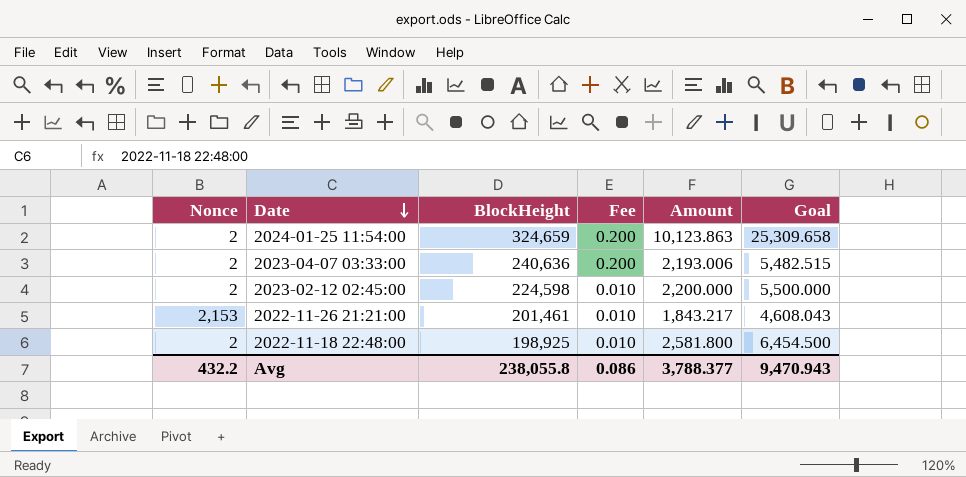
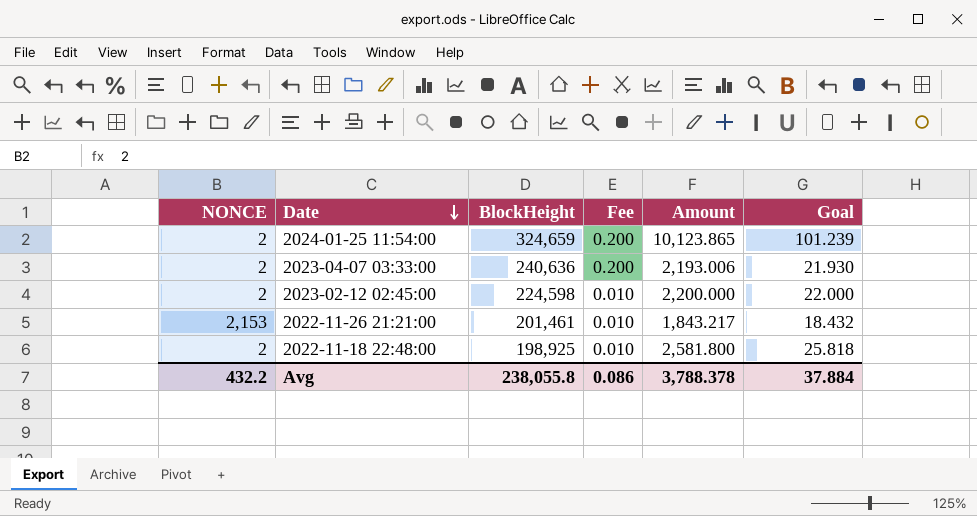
column name: Nonce -> NONCE
column Goal | formula: [Amount] * 2.5 -> [Amount] * 0.01
2024-01-25 11:54:00 | Amount: 10,123.863 -> 10,123.865
Avg | Amount: 3,788.377 -> 3,788.378
Avg | Goal: 9,470.943 -> 37.884

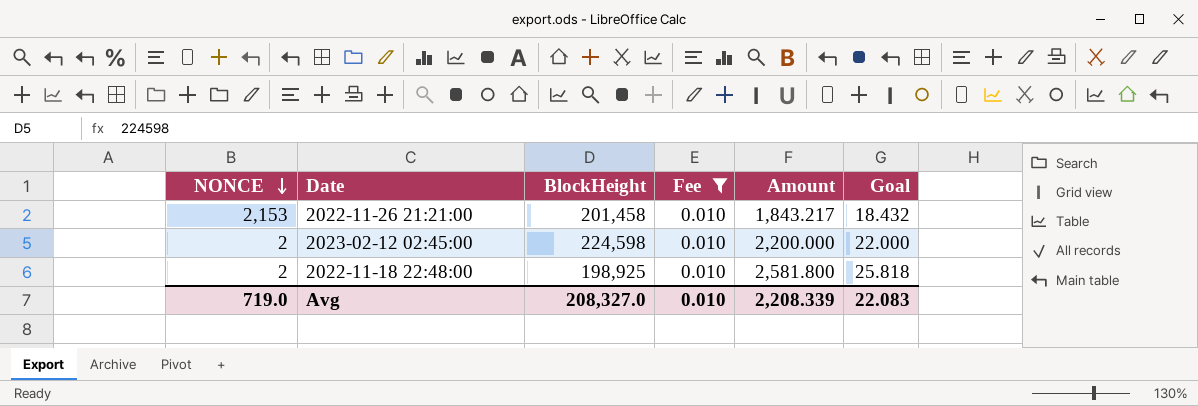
filter: none -> Fee = 0.010
row order: Date descending -> NONCE descending
2022-11-26 21:21:00 | BlockHeight: 201,461 -> 201,458
Avg | NONCE: 432.2 -> 719.0
Avg | BlockHeight: 238,055.8 -> 208,327.0
Avg | Fee: 0.086 -> 0.010
Avg | Amount: 3,788.378 -> 2,208.339
Avg | Goal: 37.884 -> 22.083

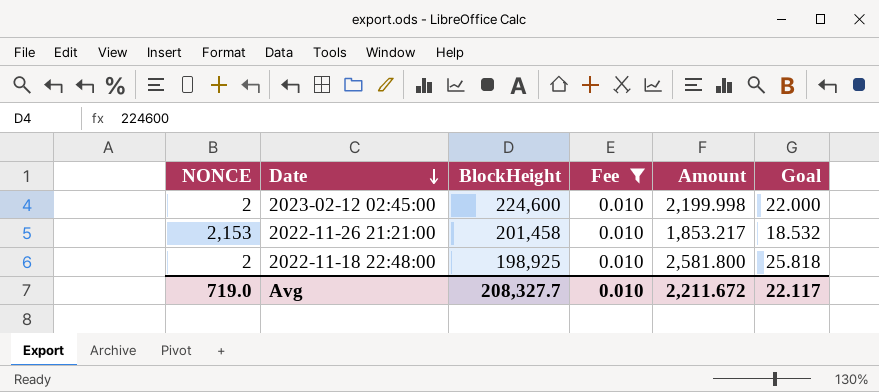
row order: NONCE descending -> Date descending
2023-02-12 02:45:00 | BlockHeight: 224,598 -> 224,600
2023-02-12 02:45:00 | Amount: 2,200.000 -> 2,199.998
2022-11-26 21:21:00 | Amount: 1,843.217 -> 1,853.217
2022-11-26 21:21:00 | Goal: 18.432 -> 18.532
Avg | BlockHeight: 208,327.0 -> 208,327.7
Avg | Amount: 2,208.339 -> 2,211.672
Avg | Goal: 22.083 -> 22.117

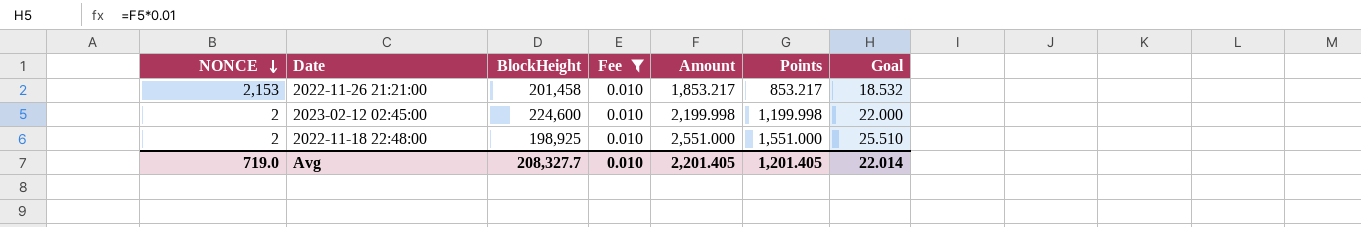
row order: Date descending -> NONCE descending
column Points | formula: none -> [Amount] - 1000
2022-11-18 22:48:00 | Amount: 2,581.800 -> 2,551.000
2022-11-18 22:48:00 | Goal: 25.818 -> 25.510
Avg | Amount: 2,211.672 -> 2,201.405
Avg | Goal: 22.117 -> 22.014

